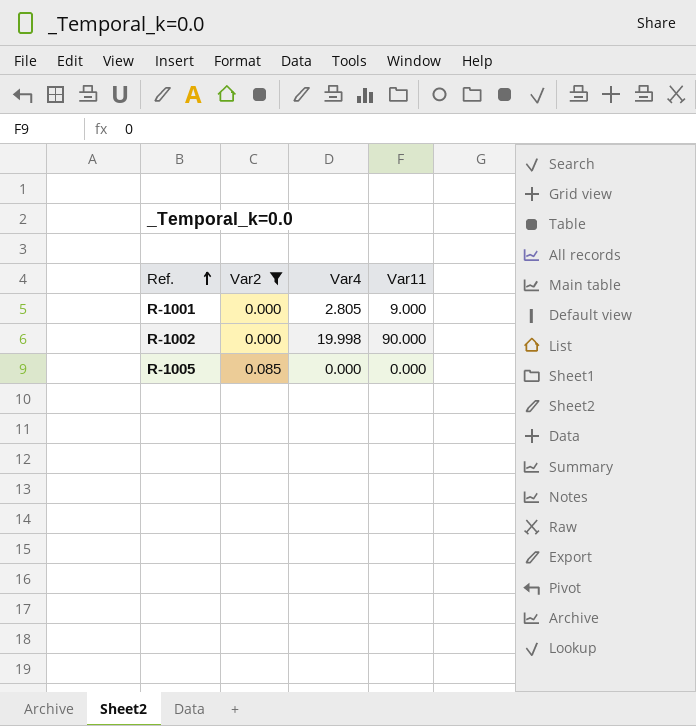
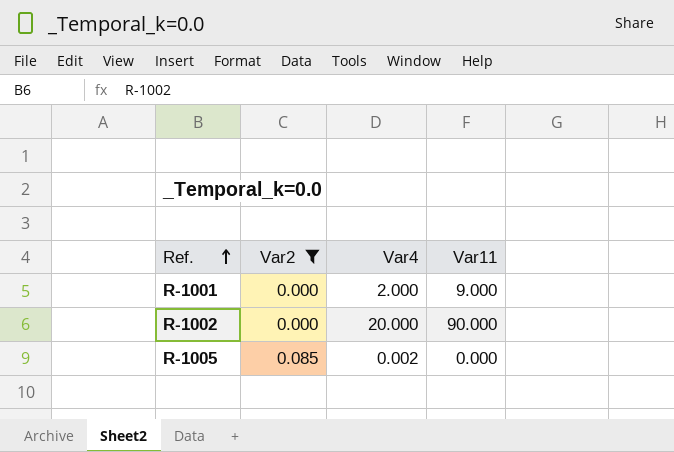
R-1001 | Var4: 2.805 -> 2.000
R-1002 | Var4: 19.998 -> 20.000
R-1005 | Var4: 0.000 -> 0.002

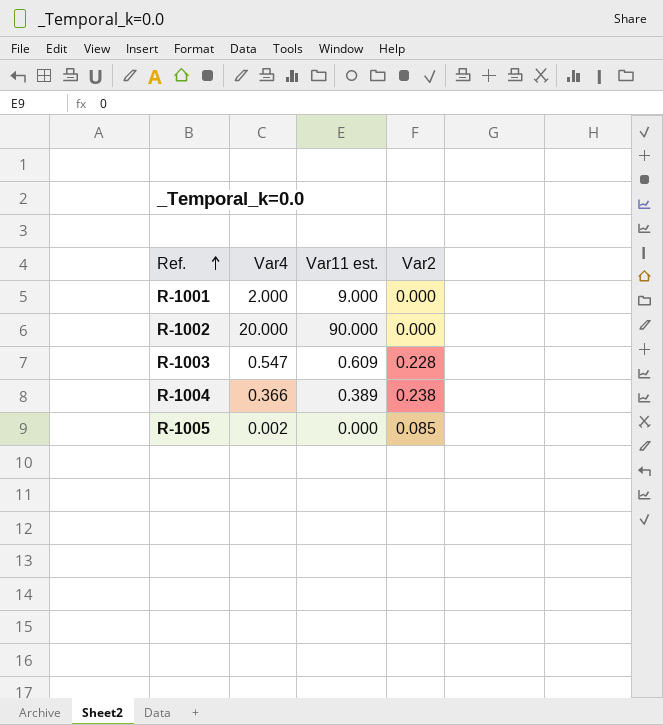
filter: Var2 <= 0.085 -> none
column name: Var11 -> Var11 est.
column Var2 | position: 2 -> 4

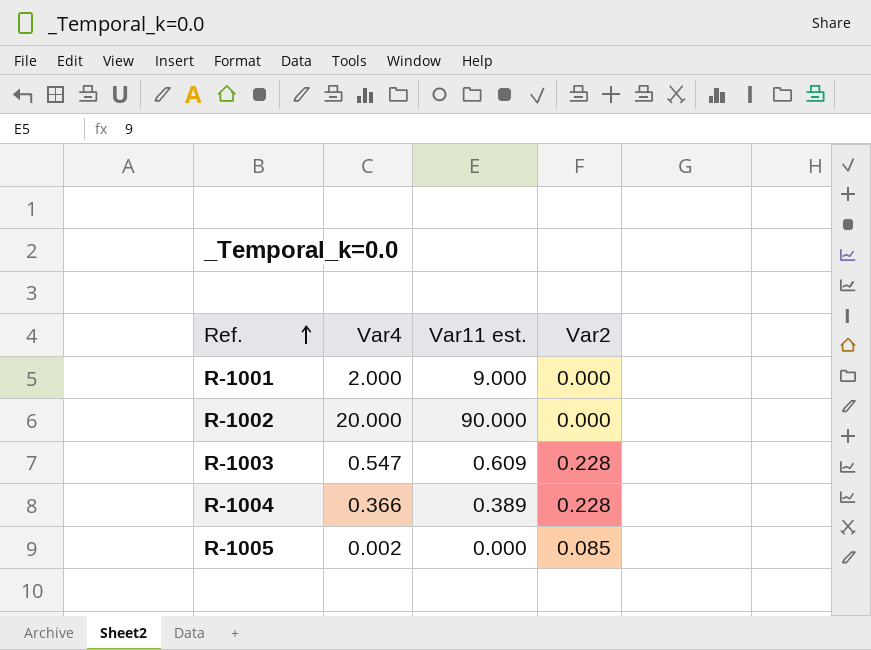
R-1004 | Var2: 0.238 -> 0.228

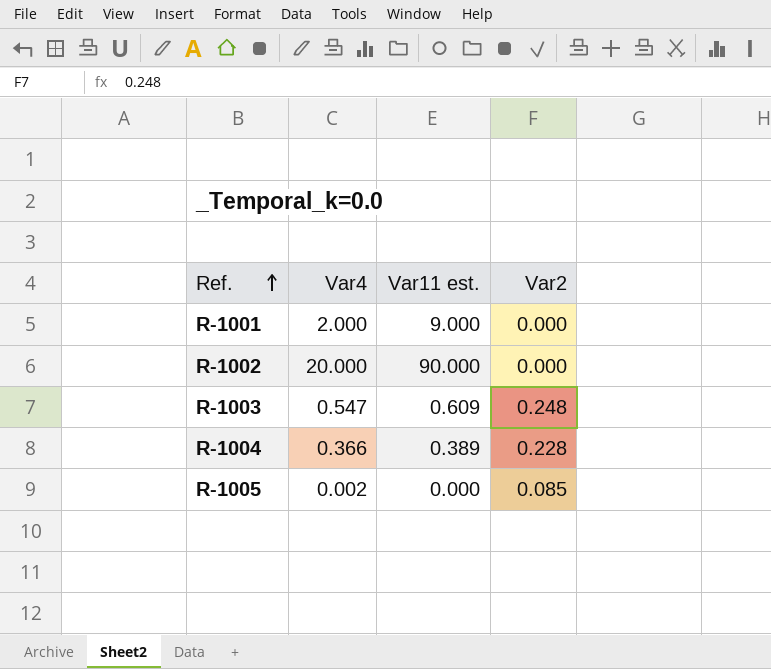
R-1003 | Var2: 0.228 -> 0.248

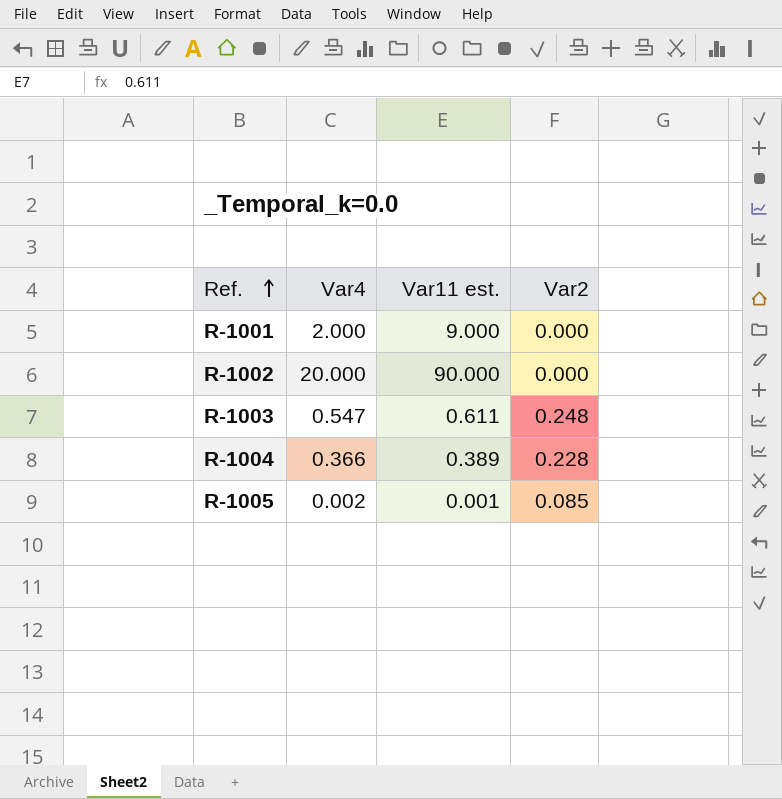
R-1003 | Var11 est.: 0.609 -> 0.611
R-1005 | Var11 est.: 0.000 -> 0.001

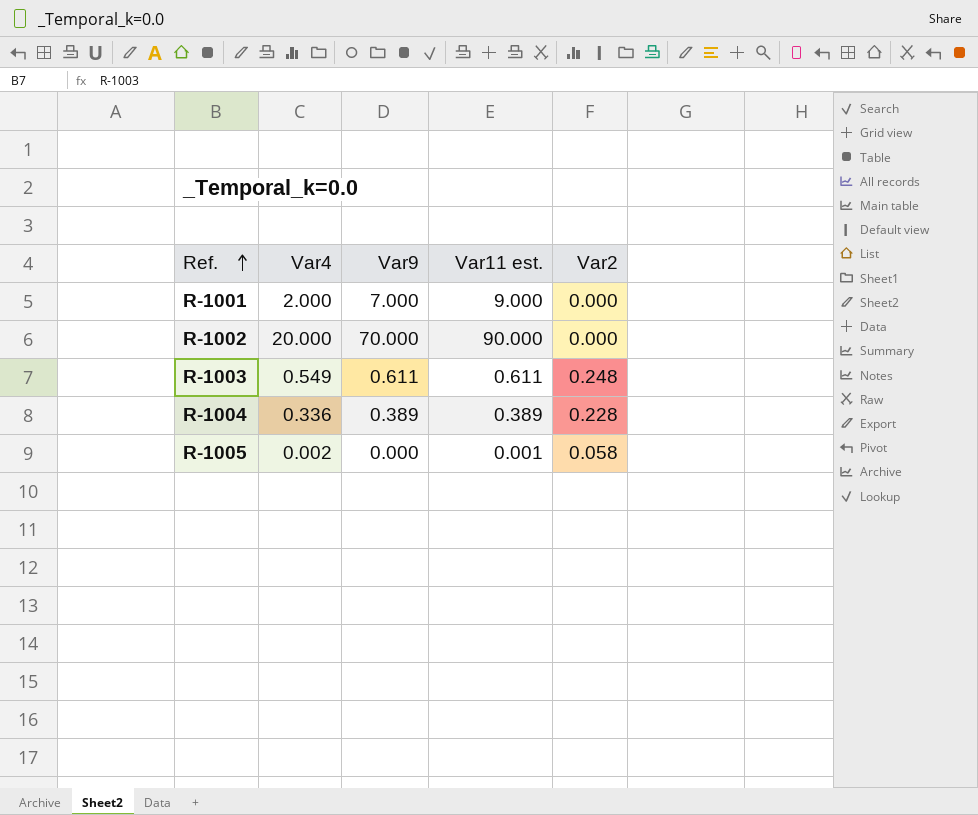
column Var9 | position: none -> 3
R-1003 | Var4: 0.547 -> 0.549
R-1004 | Var4: 0.366 -> 0.336
R-1005 | Var2: 0.085 -> 0.058

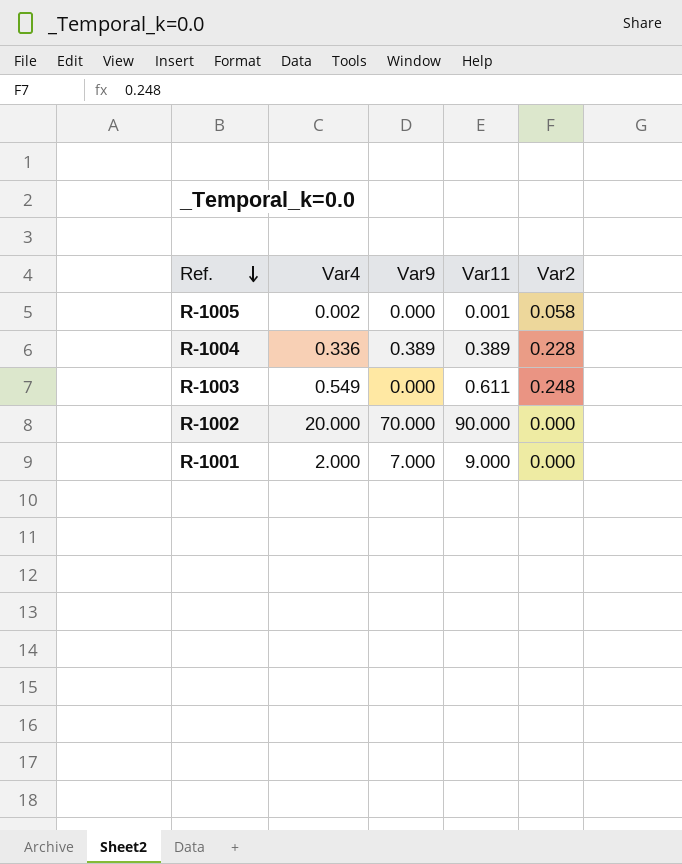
row order: Ref. ascending -> Ref. descending
column name: Var11 est. -> Var11
R-1003 | Var9: 0.611 -> 0.000

